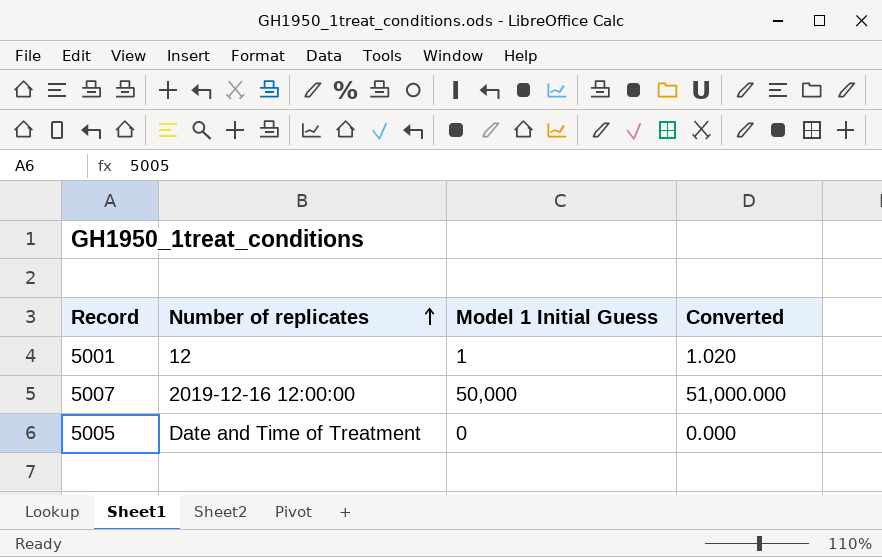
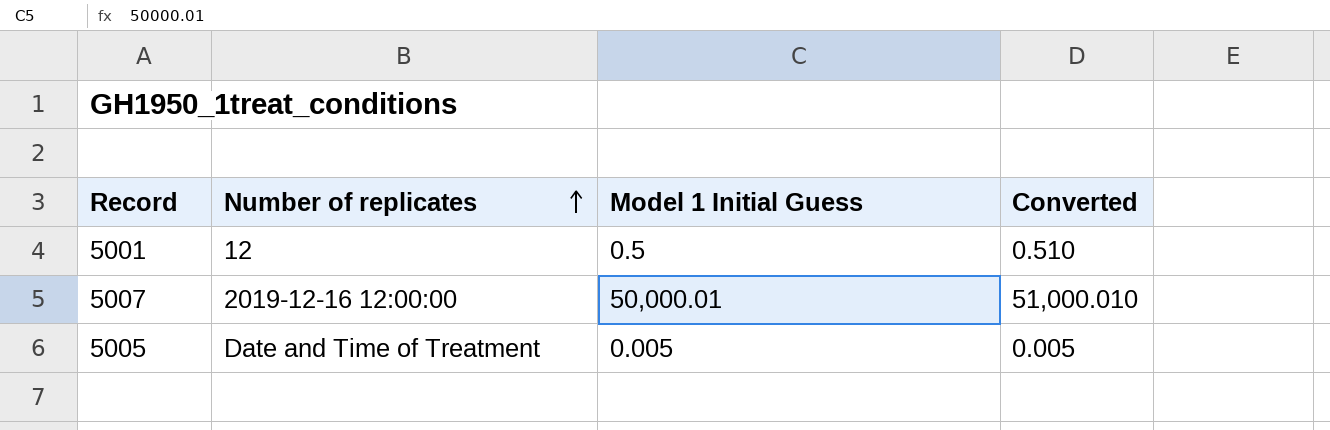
5001 | Model 1 Initial Guess: 1 -> 0.5
5001 | Converted: 1.020 -> 0.510
5007 | Model 1 Initial Guess: 50,000 -> 50,000.01
5007 | Converted: 51,000.000 -> 51,000.010
5005 | Model 1 Initial Guess: 0 -> 0.005
5005 | Converted: 0.000 -> 0.005

